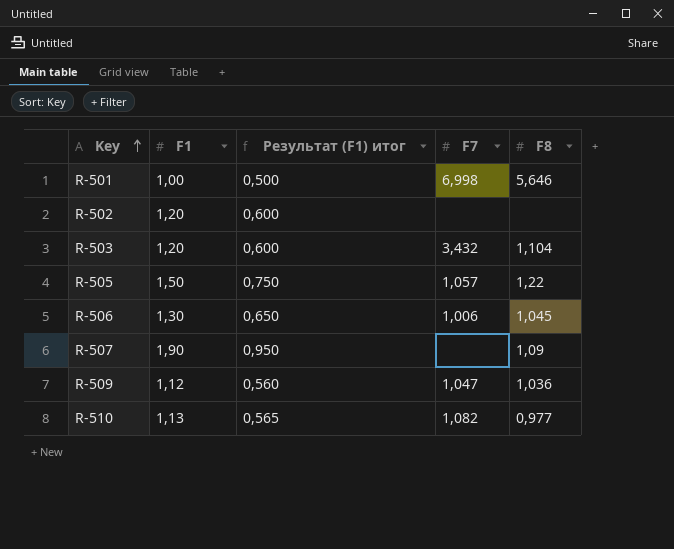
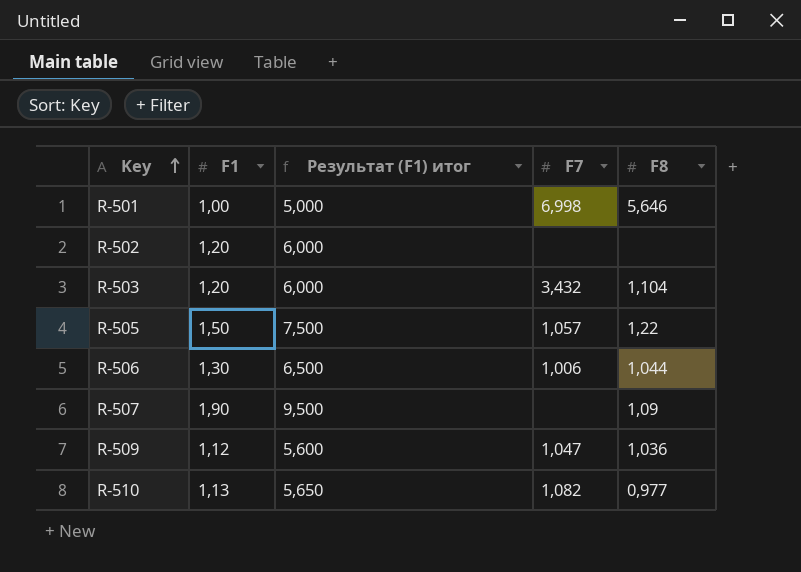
column Результат (F1) итог | formula: [F1] * 0,5 -> [F1] * 5
R-506 | F8: 1,045 -> 1,044

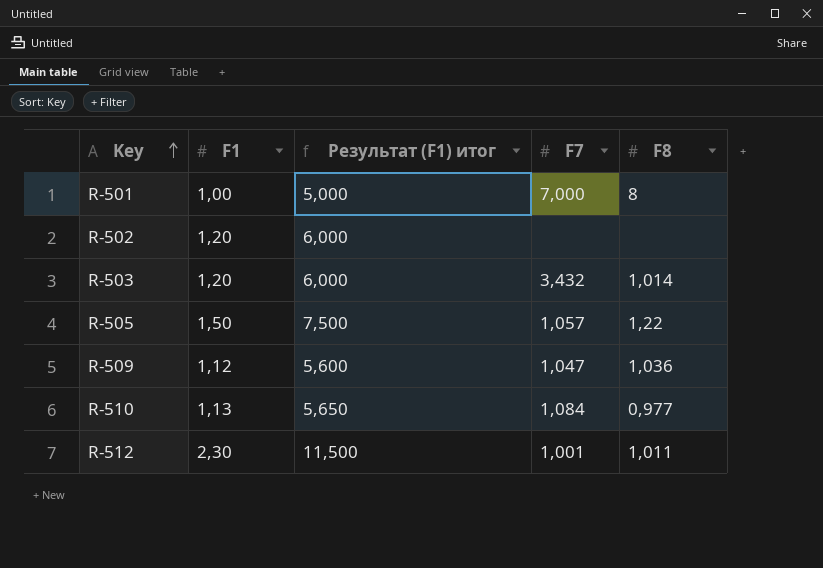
row R-506: 1,30 | 6,500 | 1,006 | 1,044 -> none
row R-507: 1,90 | 9,500 | none | 1,09 -> none
R-501 | F7: 6,998 -> 7,000
R-501 | F8: 5,646 -> 8
R-503 | F8: 1,104 -> 1,014
R-510 | F7: 1,082 -> 1,084
row R-512: none -> 2,30 | 11,500 | 1,001 | 1,011

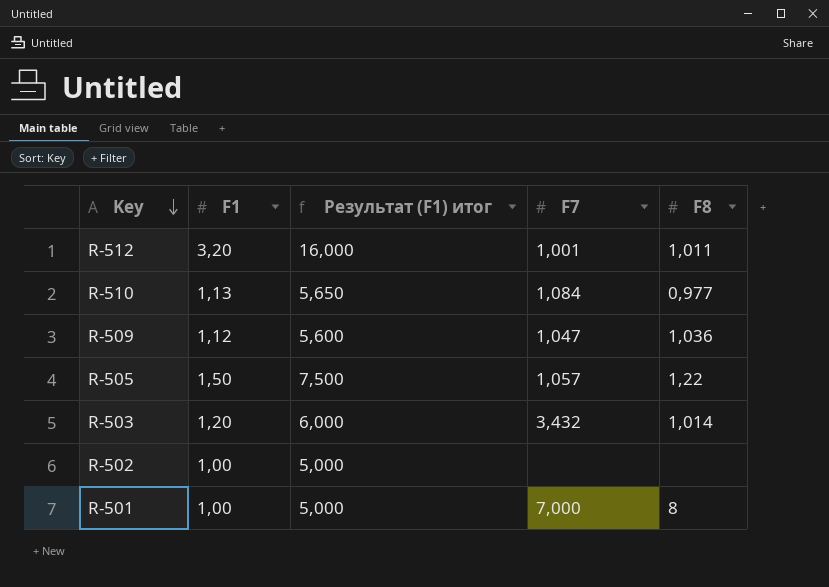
row order: Key ascending -> Key descending
R-512 | F1: 2,30 -> 3,20
R-512 | Результат (F1) итог: 11,500 -> 16,000
R-502 | F1: 1,20 -> 1,00
R-502 | Результат (F1) итог: 6,000 -> 5,000

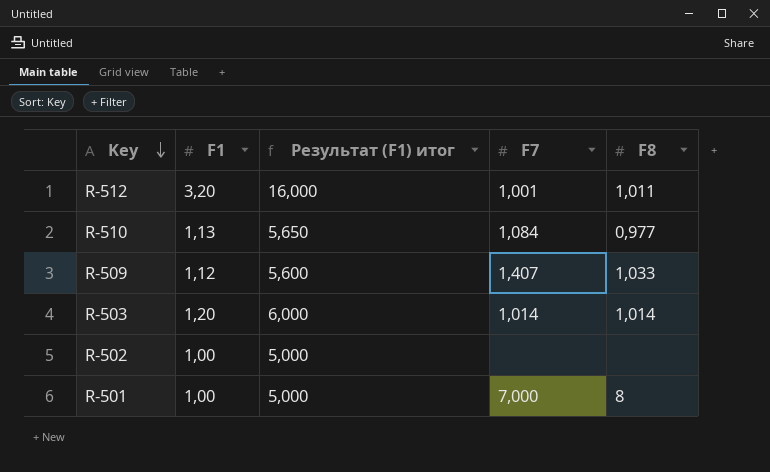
row R-505: 1,50 | 7,500 | 1,057 | 1,22 -> none
R-509 | F7: 1,047 -> 1,407
R-509 | F8: 1,036 -> 1,033
R-503 | F7: 3,432 -> 1,014

